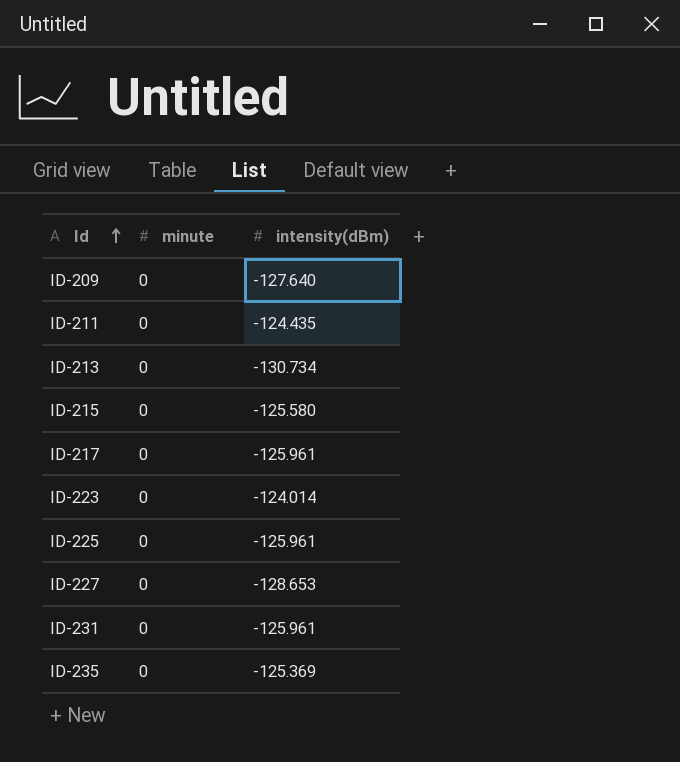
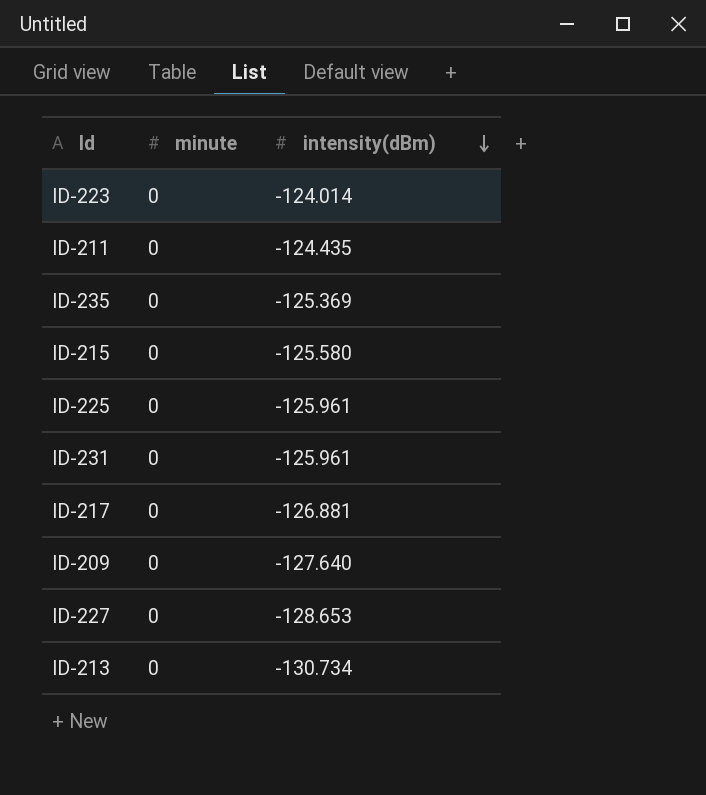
row order: Id ascending -> intensity(dBm) descending
ID-217 | intensity(dBm): -125.961 -> -126.881

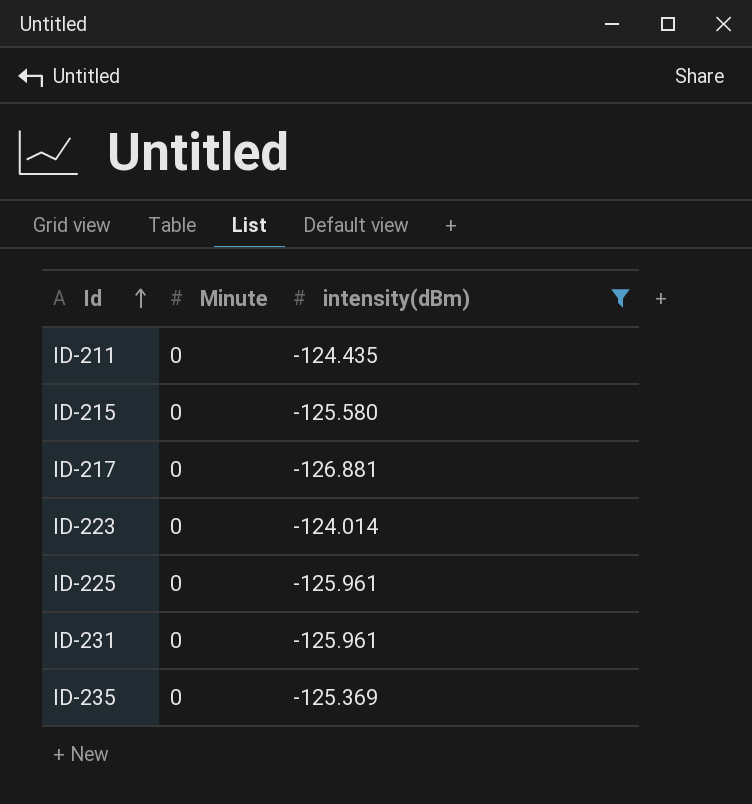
filter: none -> intensity(dBm) >= -126.881
row order: intensity(dBm) descending -> Id ascending
column name: minute -> Minute

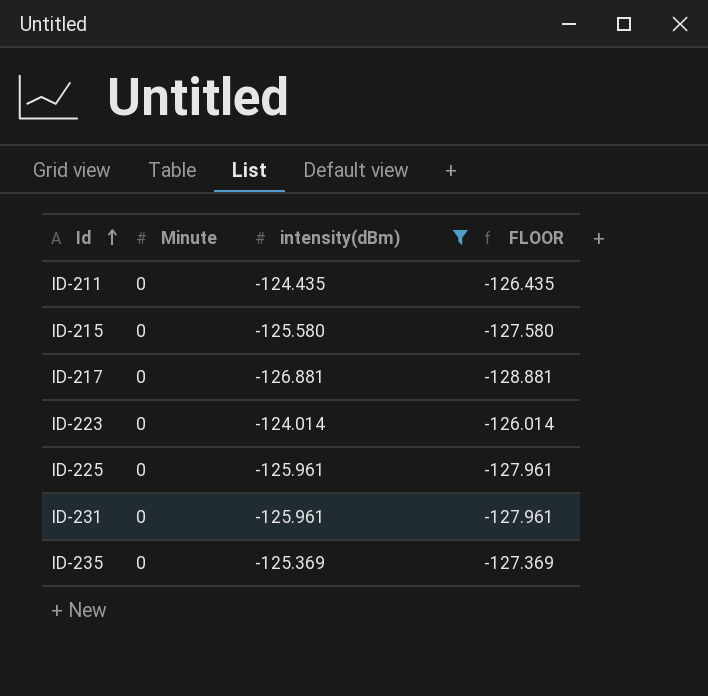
column FLOOR | formula: none -> [intensity(dBm)] - 2

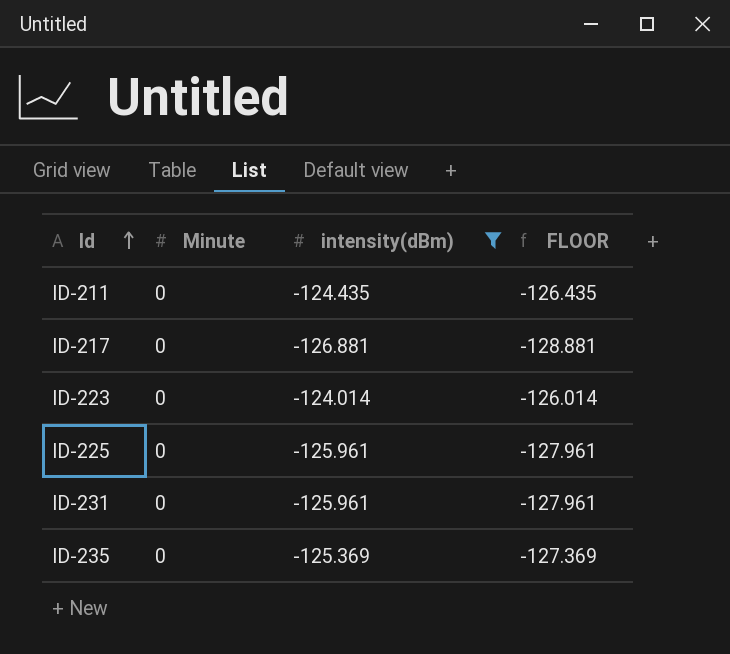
row ID-215: 0 | -125.580 | -127.580 -> none

